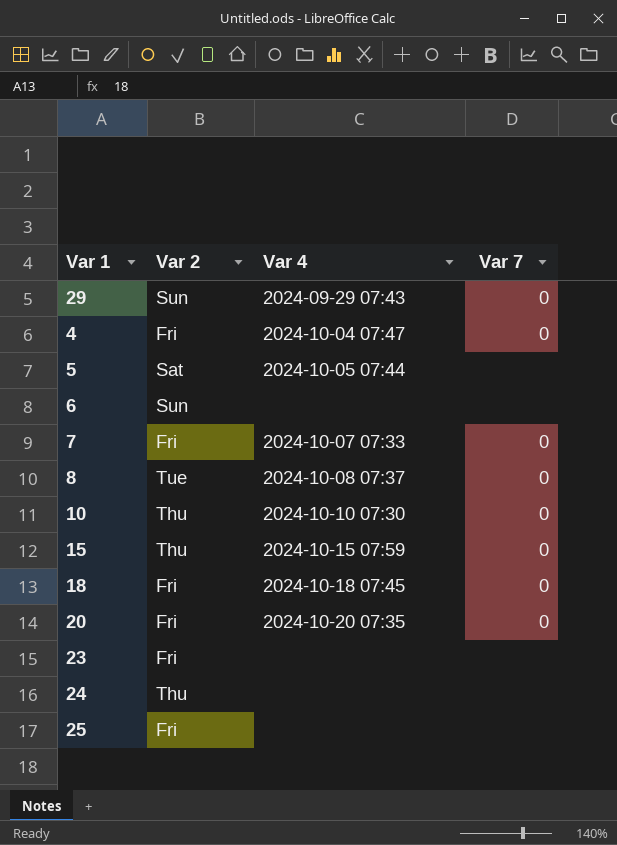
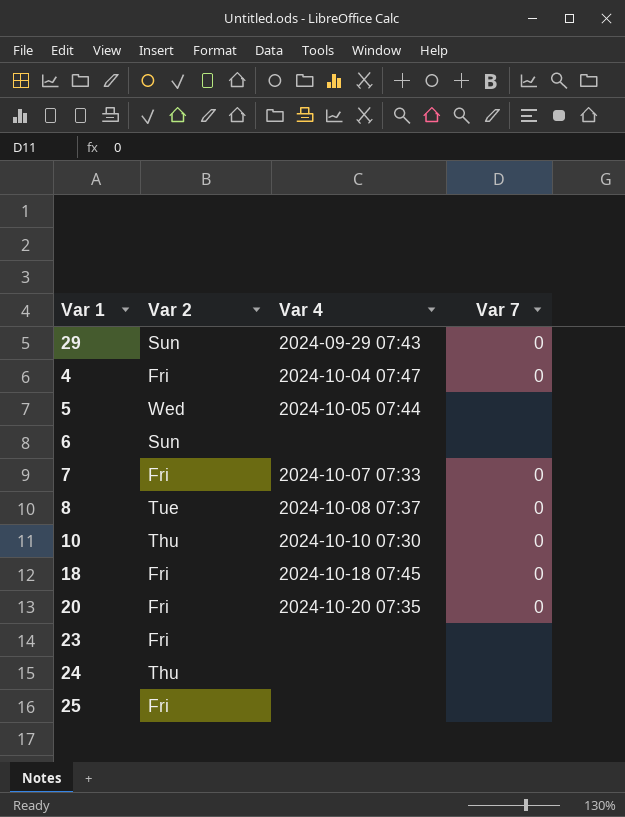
row 15: Thu | 2024-10-15 07:59 | 0 -> none
5 | Var 2: Sat -> Wed

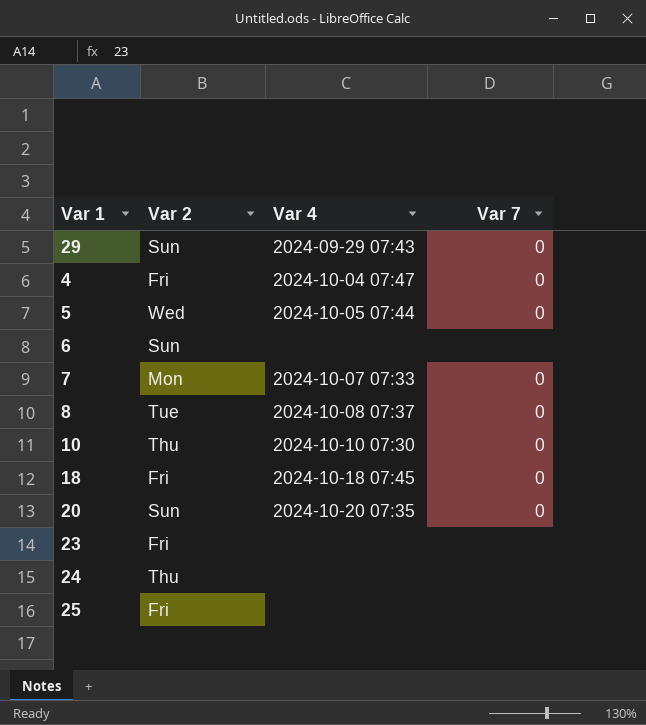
5 | Var 7: none -> 0
7 | Var 2: Fri -> Mon
20 | Var 2: Fri -> Sun

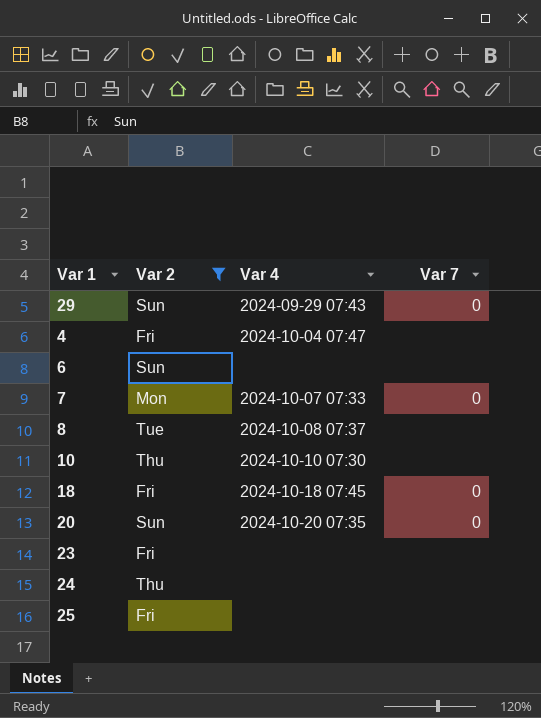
filter: none -> Var 2 != Wed
4 | Var 7: 0 -> none
8 | Var 7: 0 -> none
10 | Var 7: 0 -> none

